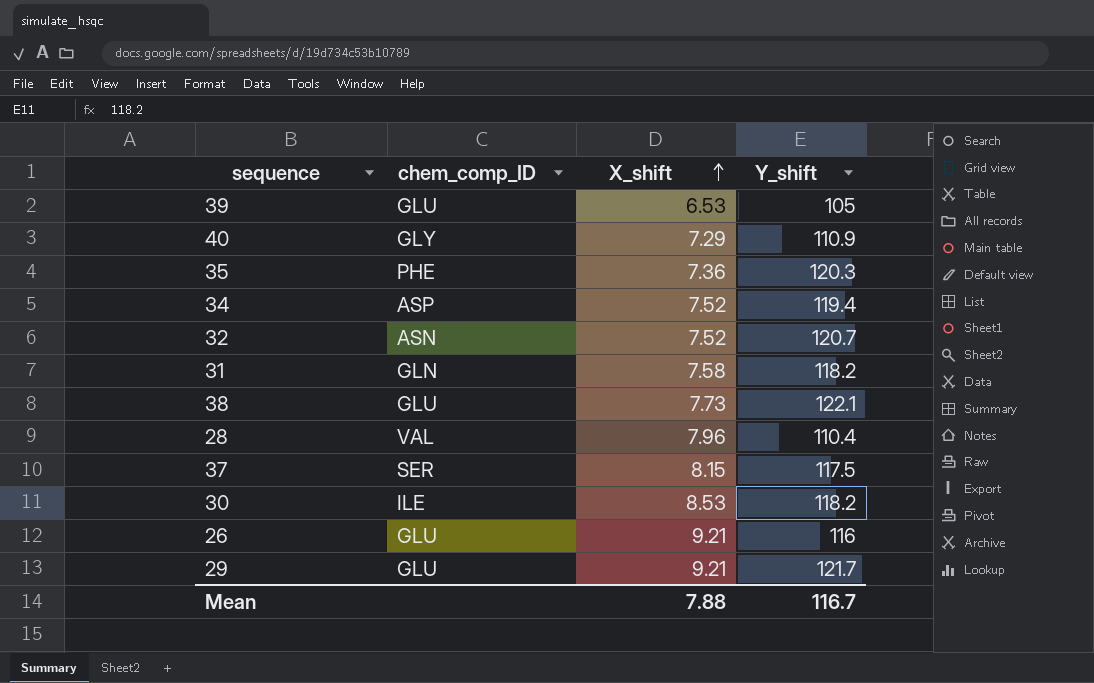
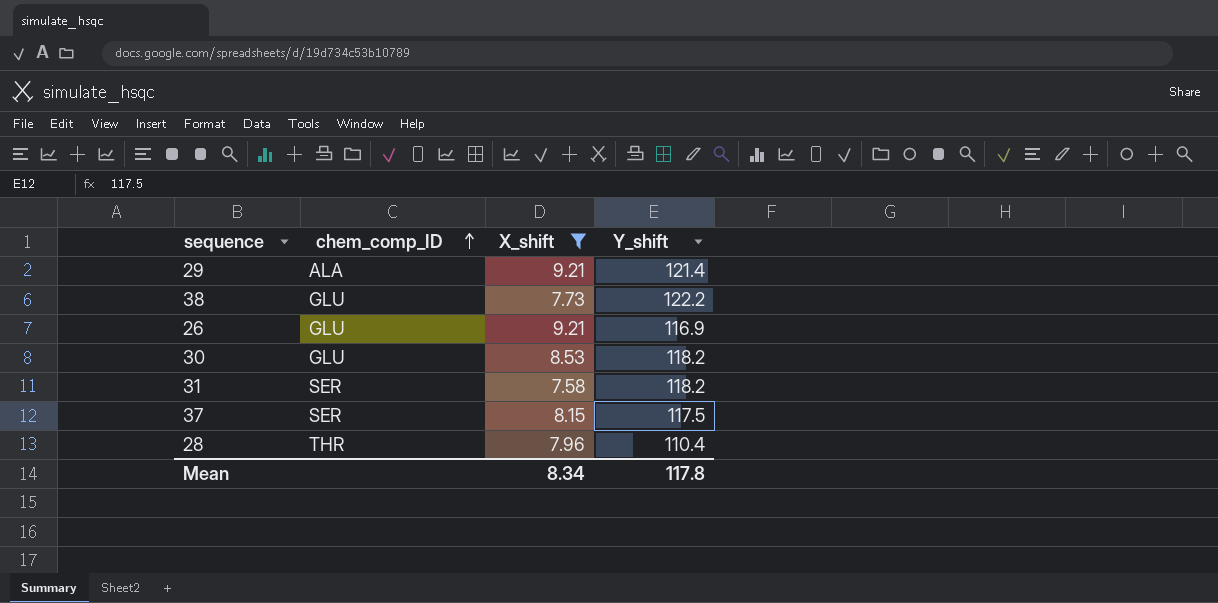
filter: none -> X_shift >= 7.58
row order: X_shift ascending -> chem_comp_ID ascending
29 | chem_comp_ID: GLU -> ALA
29 | Y_shift: 121.7 -> 121.4
38 | Y_shift: 122.1 -> 122.2
26 | Y_shift: 116 -> 116.9
30 | chem_comp_ID: ILE -> GLU
31 | chem_comp_ID: GLN -> SER
28 | chem_comp_ID: VAL -> THR
Mean | X_shift: 7.88 -> 8.34
Mean | Y_shift: 116.7 -> 117.8

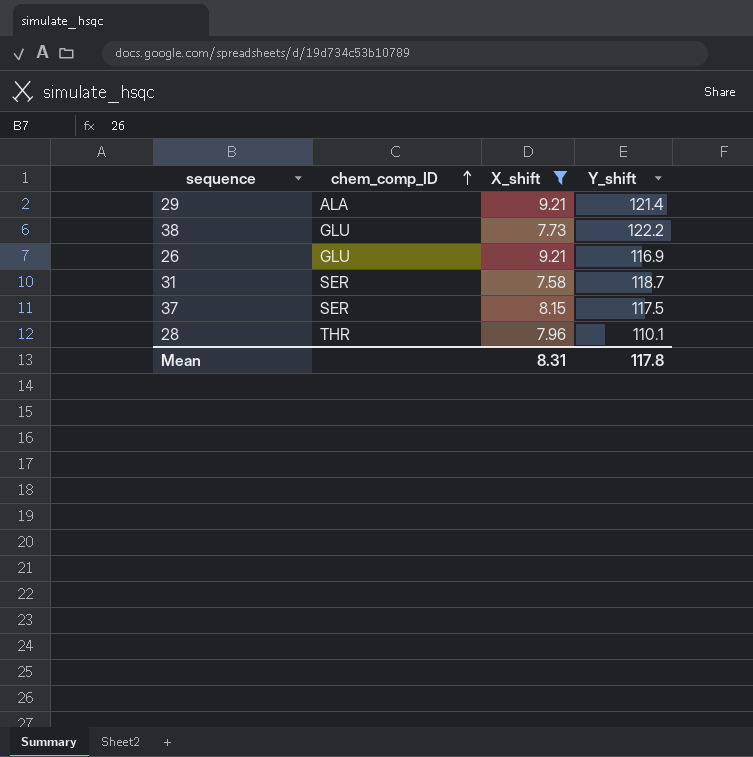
row 30: GLU | 8.53 | 118.2 -> none
31 | Y_shift: 118.2 -> 118.7
28 | Y_shift: 110.4 -> 110.1
Mean | X_shift: 8.34 -> 8.31

